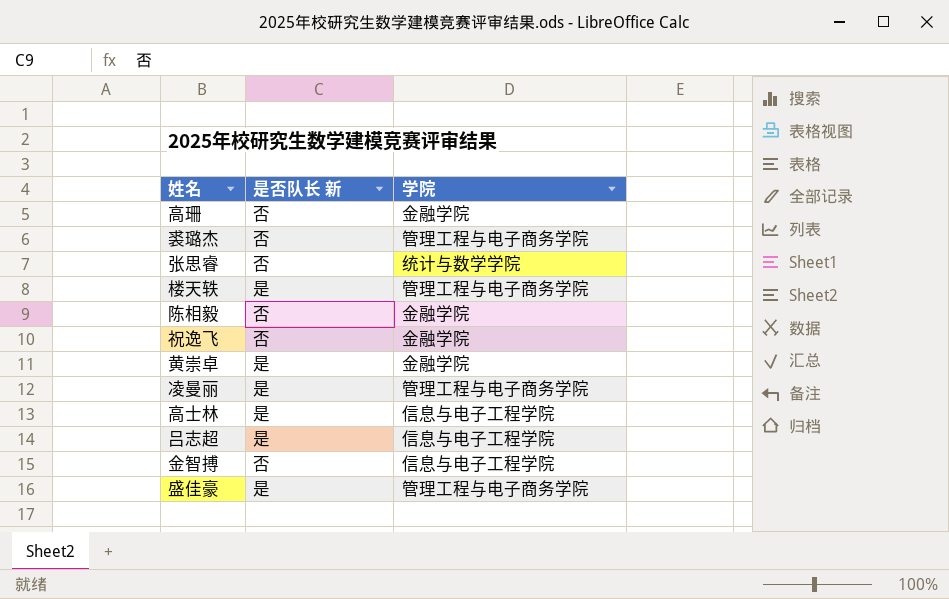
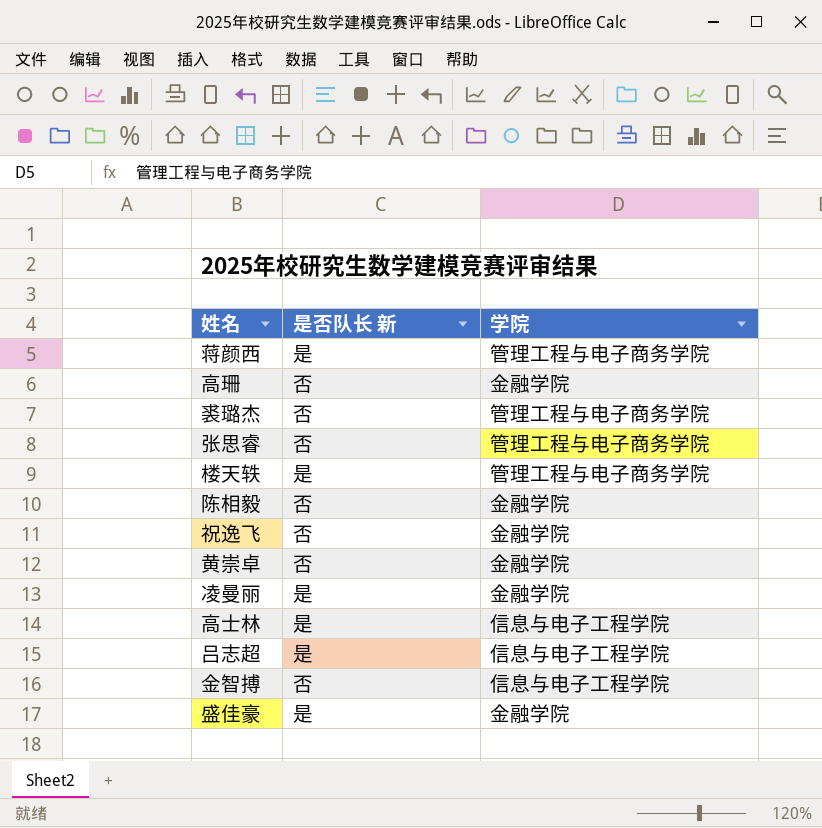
row 蒋颜西: none -> 是 | 管理工程与电子商务学院
张思睿 | 学院: 统计与数学学院 -> 管理工程与电子商务学院
黄崇卓 | 是否队长 新: 是 -> 否
凌曼丽 | 学院: 管理工程与电子商务学院 -> 金融学院
盛佳豪 | 学院: 管理工程与电子商务学院 -> 金融学院

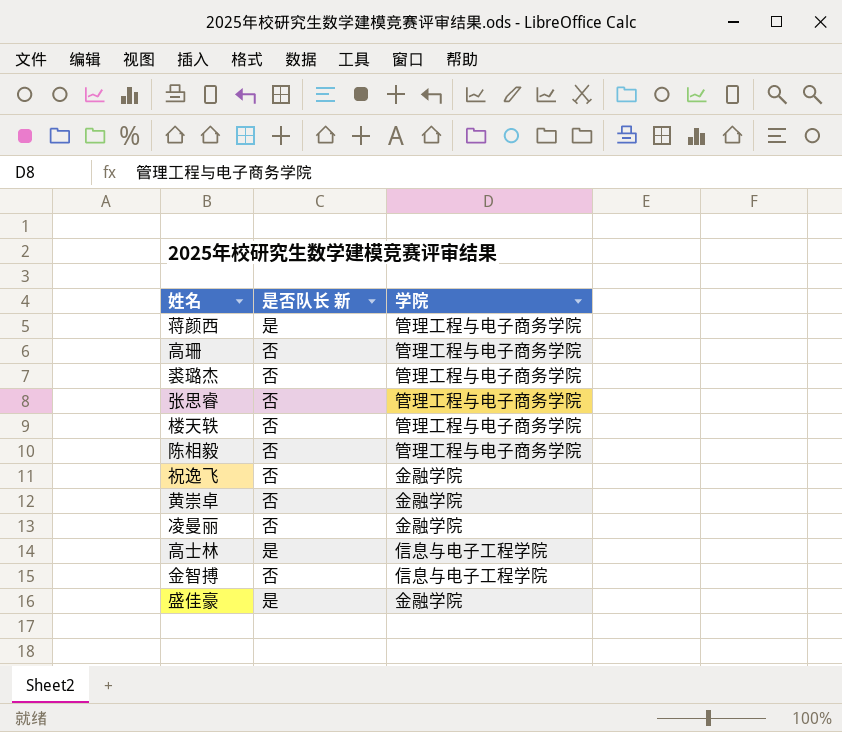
row 吕志超: 是 | 信息与电子工程学院 -> none
高珊 | 学院: 金融学院 -> 管理工程与电子商务学院
楼天轶 | 是否队长 新: 是 -> 否
陈相毅 | 学院: 金融学院 -> 管理工程与电子商务学院
凌曼丽 | 是否队长 新: 是 -> 否

